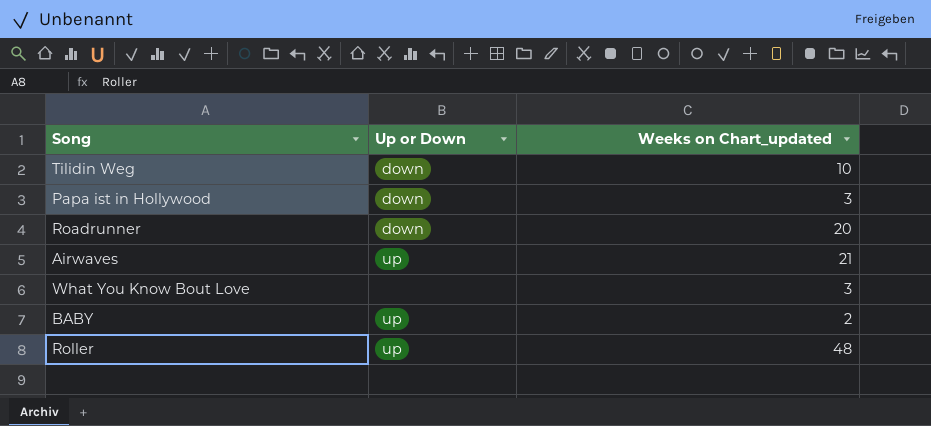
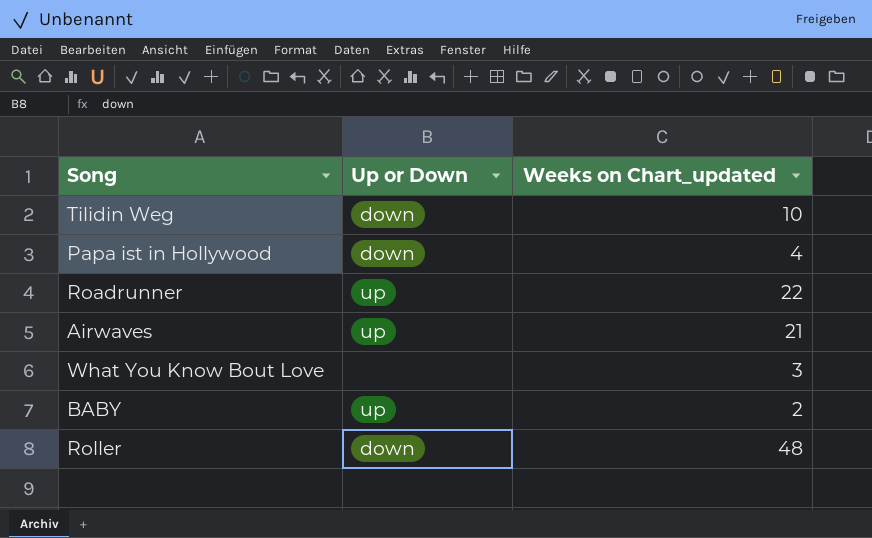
Papa ist in Hollywood | Weeks on Chart_updated: 3 -> 4
Roadrunner | Up or Down: down -> up
Roadrunner | Weeks on Chart_updated: 20 -> 22
Roller | Up or Down: up -> down

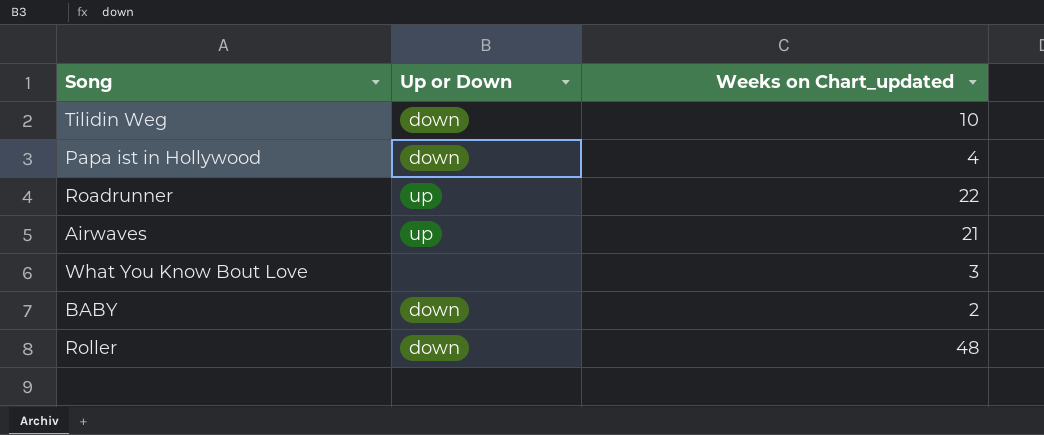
BABY | Up or Down: up -> down

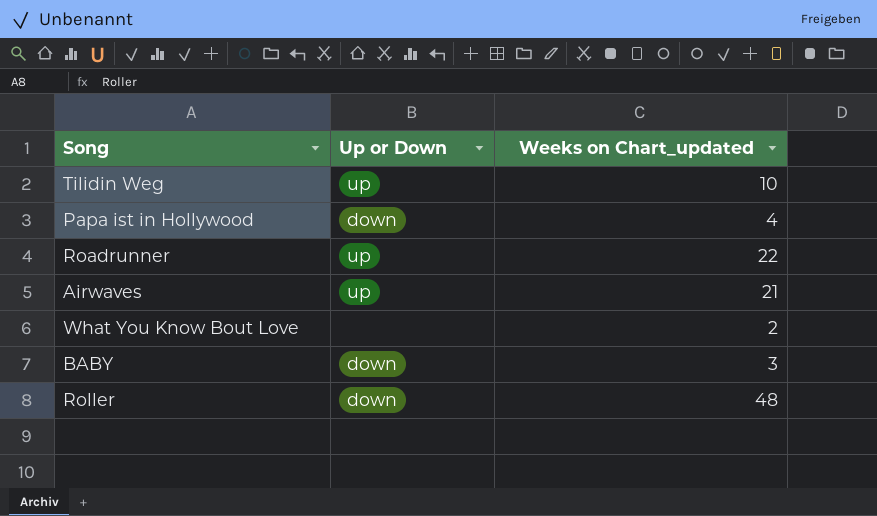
Tilidin Weg | Up or Down: down -> up
What You Know Bout Love | Weeks on Chart_updated: 3 -> 2
BABY | Weeks on Chart_updated: 2 -> 3

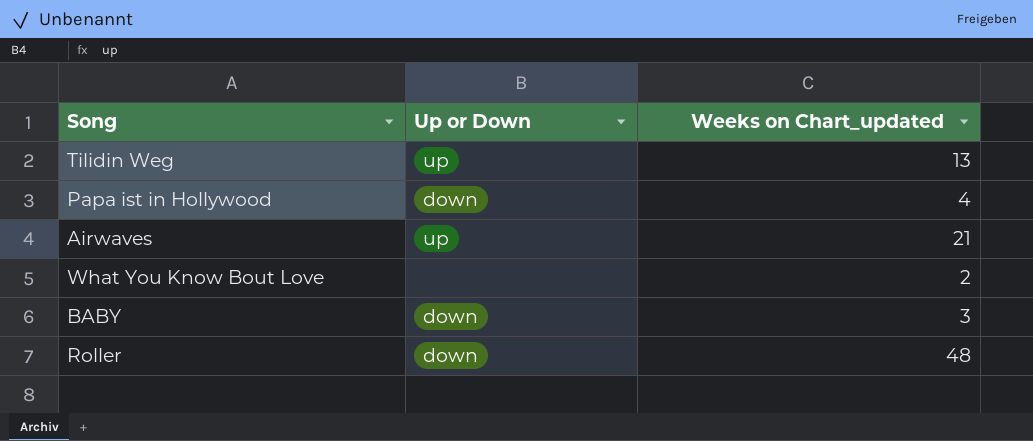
row Roadrunner: up | 22 -> none
Tilidin Weg | Weeks on Chart_updated: 10 -> 13

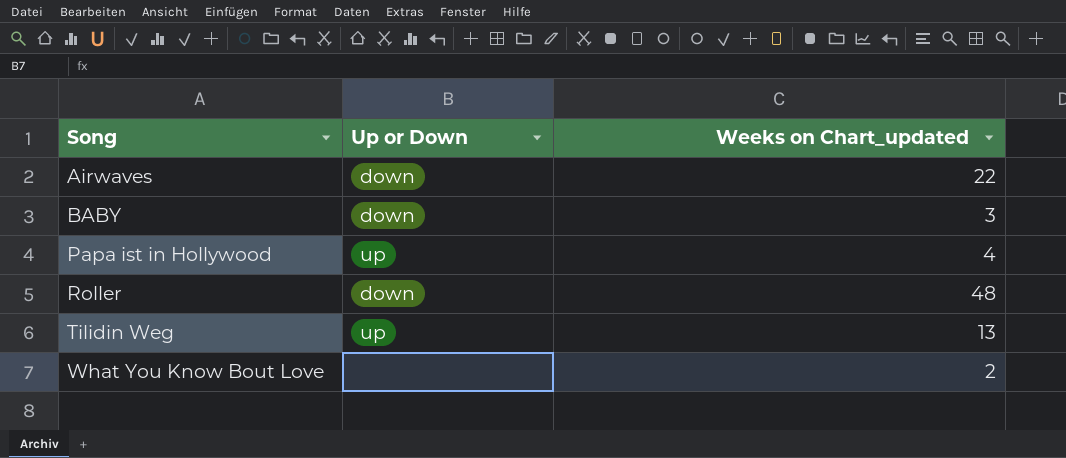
row order: none -> Song ascending
Airwaves | Up or Down: up -> down
Airwaves | Weeks on Chart_updated: 21 -> 22
Papa ist in Hollywood | Up or Down: down -> up

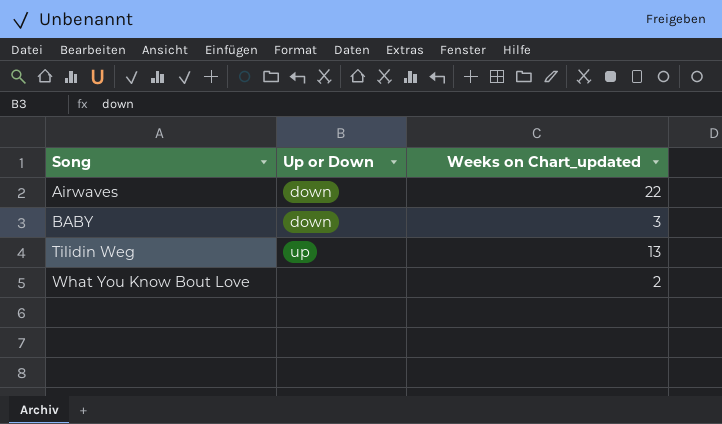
row Papa ist in Hollywood: up | 4 -> none
row Roller: down | 48 -> none

